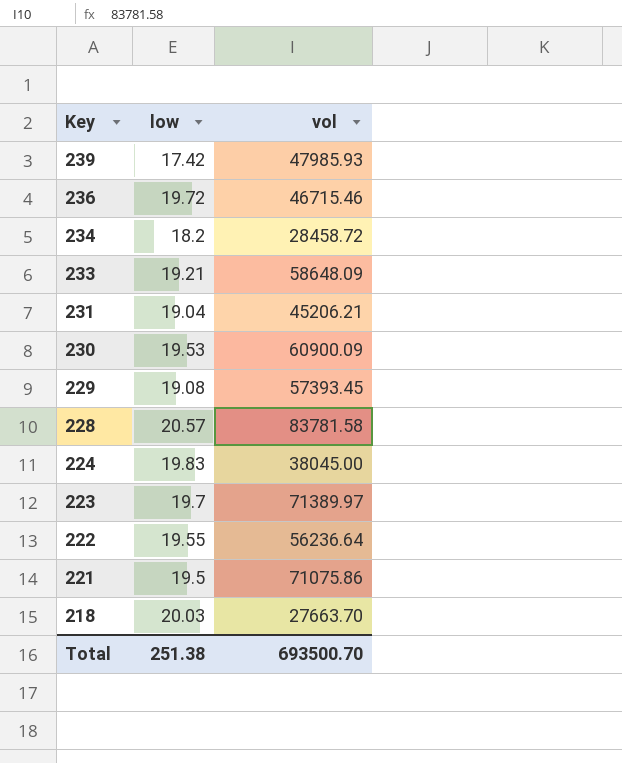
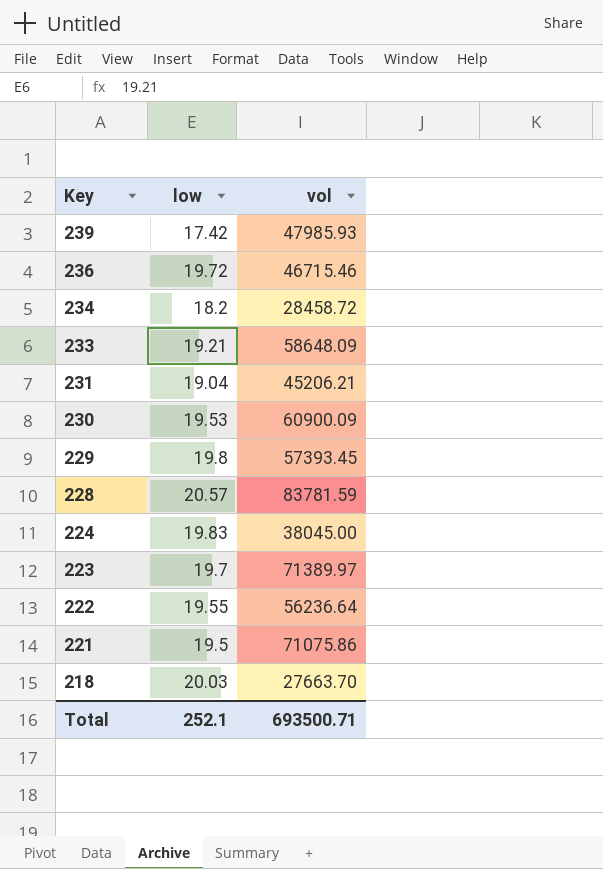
229 | low: 19.08 -> 19.8
228 | vol: 83781.58 -> 83781.59
Total | low: 251.38 -> 252.1
Total | vol: 693500.70 -> 693500.71

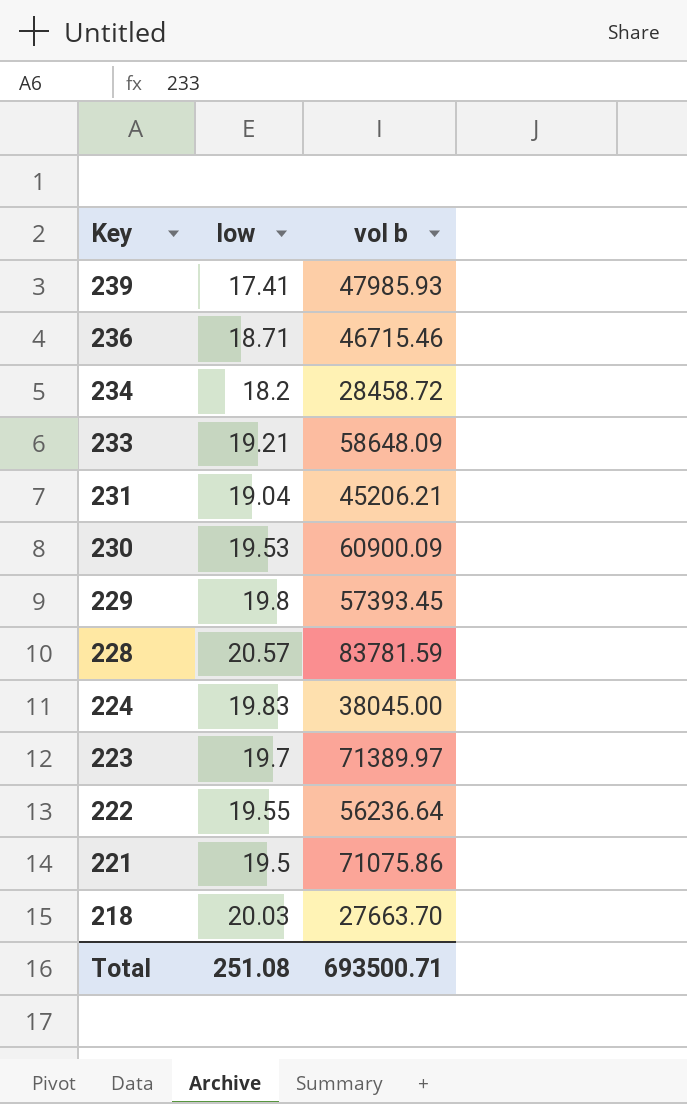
column name: vol -> vol b
239 | low: 17.42 -> 17.41
236 | low: 19.72 -> 18.71
Total | low: 252.1 -> 251.08

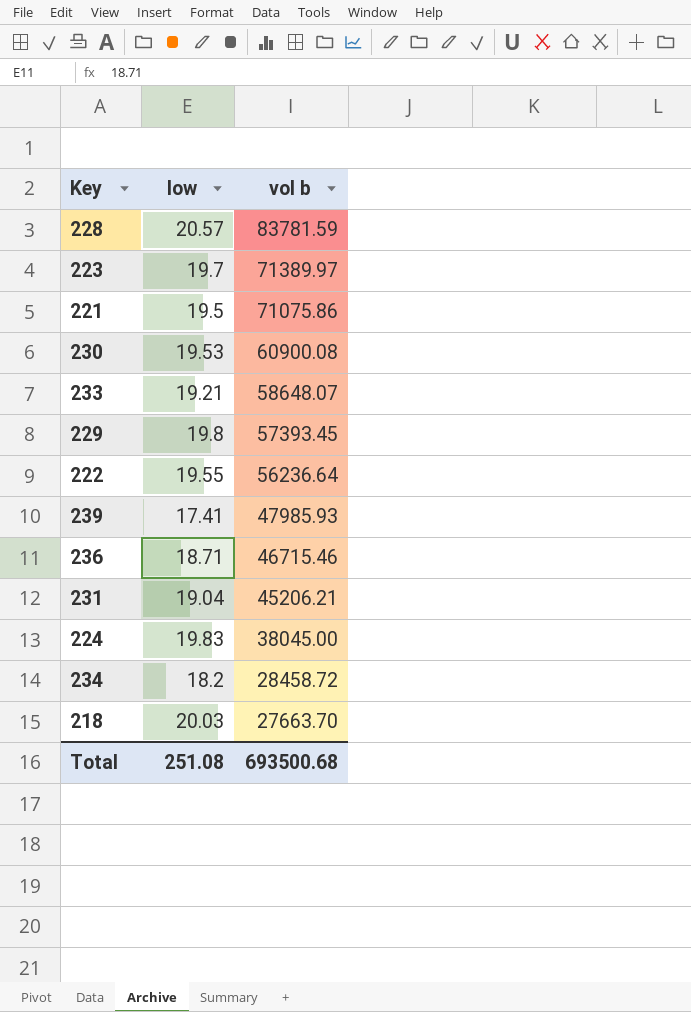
row order: Key descending -> vol b descending
230 | vol b: 60900.09 -> 60900.08
233 | vol b: 58648.09 -> 58648.07
Total | vol b: 693500.71 -> 693500.68

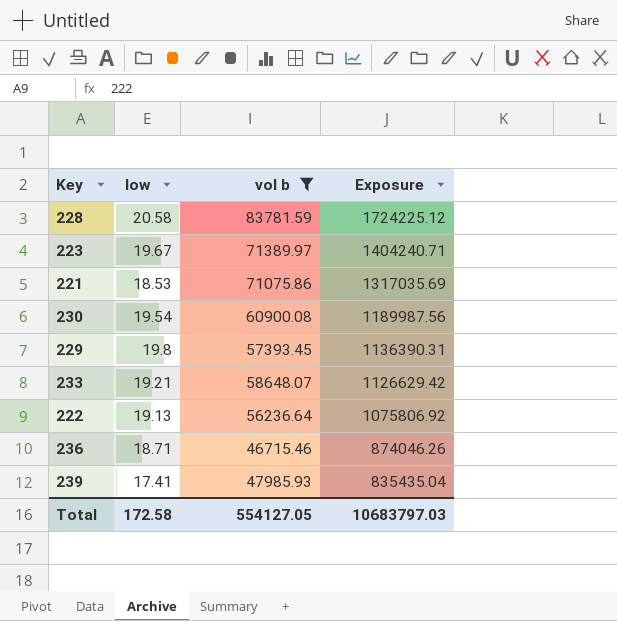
filter: none -> vol b >= 46715.46
row order: vol b descending -> Exposure descending
column Exposure | formula: none -> [low] * [vol b]
228 | low: 20.57 -> 20.58
223 | low: 19.7 -> 19.67
221 | low: 19.5 -> 18.53
230 | low: 19.53 -> 19.54
222 | low: 19.55 -> 19.13
Total | low: 251.08 -> 172.58
Total | vol b: 693500.68 -> 554127.05

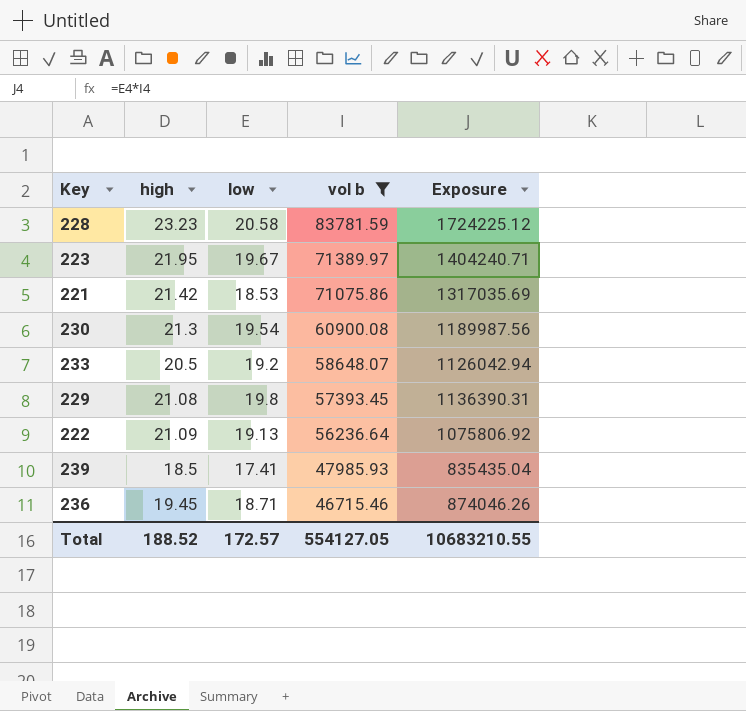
row order: Exposure descending -> vol b descending
column high | position: none -> 2
233 | low: 19.21 -> 19.2
233 | Exposure: 1126629.42 -> 1126042.94
Total | low: 172.58 -> 172.57
Total | Exposure: 10683797.03 -> 10683210.55

